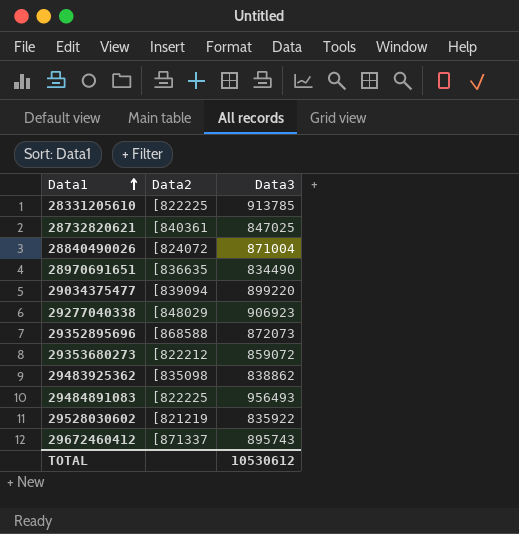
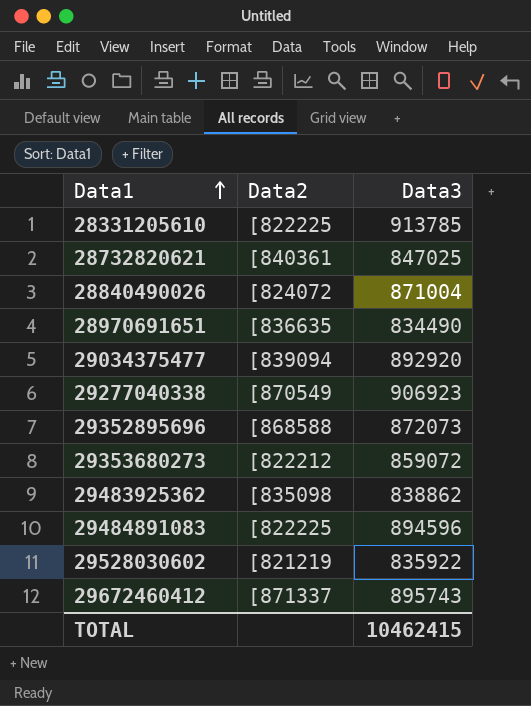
29034375477 | Data3: 899220 -> 892920
29277040338 | Data2: [848029 -> [870549
29484891083 | Data3: 956493 -> 894596
TOTAL | Data3: 10530612 -> 10462415

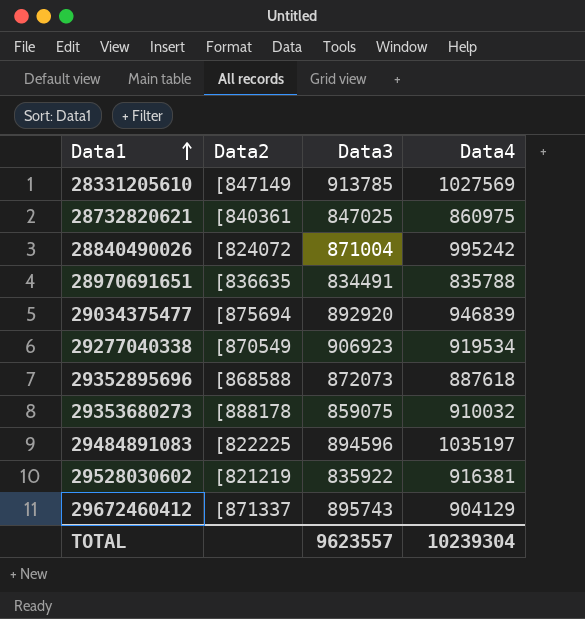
column Data4 | position: none -> 4
row 29483925362: [835098 | 838862 -> none
28331205610 | Data2: [822225 -> [847149
28970691651 | Data3: 834490 -> 834491
29034375477 | Data2: [839094 -> [875694
29353680273 | Data2: [822212 -> [888178
29353680273 | Data3: 859072 -> 859075
TOTAL | Data3: 10462415 -> 9623557

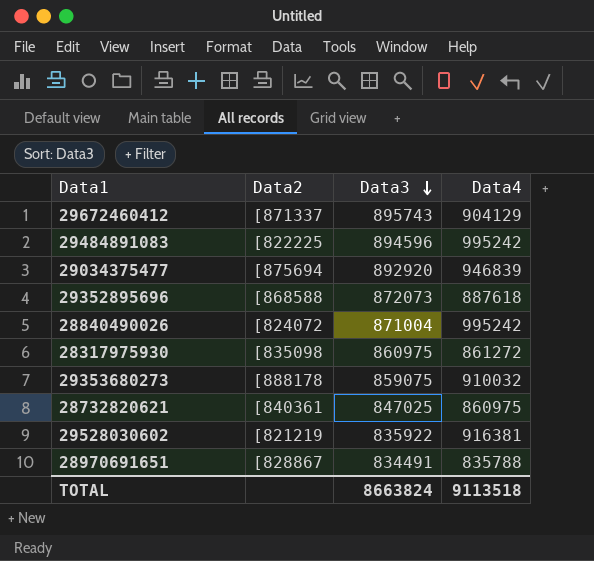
row order: Data1 ascending -> Data3 descending
row 28331205610: [847149 | 913785 | 1027569 -> none
row 29277040338: [870549 | 906923 | 919534 -> none
29484891083 | Data4: 1035197 -> 995242
row 28317975930: none -> [835098 | 860975 | 861272
28970691651 | Data2: [836635 -> [828867
TOTAL | Data3: 9623557 -> 8663824
TOTAL | Data4: 10239304 -> 9113518

